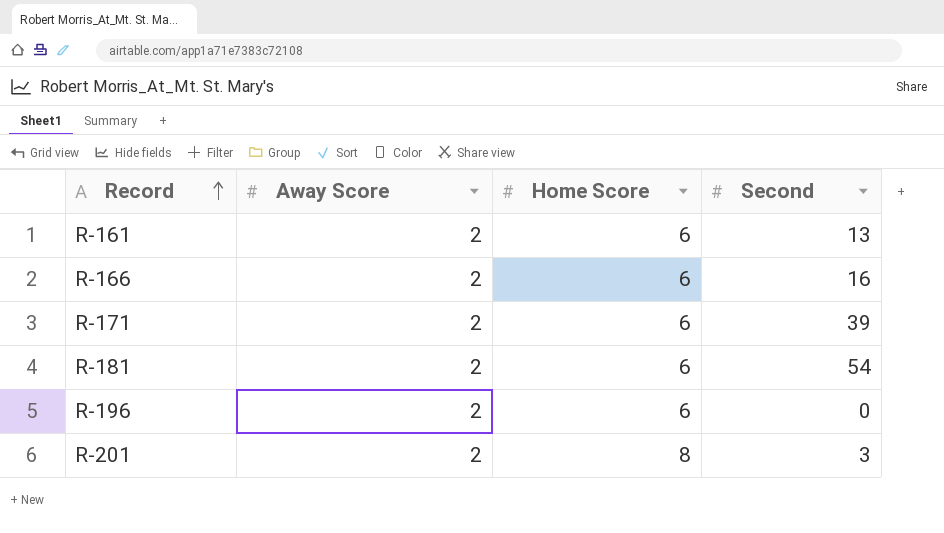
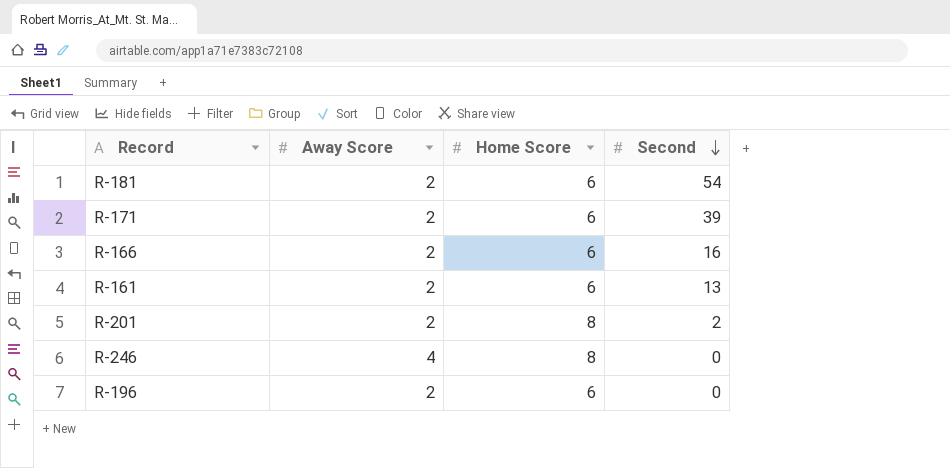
row order: Record ascending -> Second descending
R-201 | Second: 3 -> 2
row R-246: none -> 4 | 8 | 0

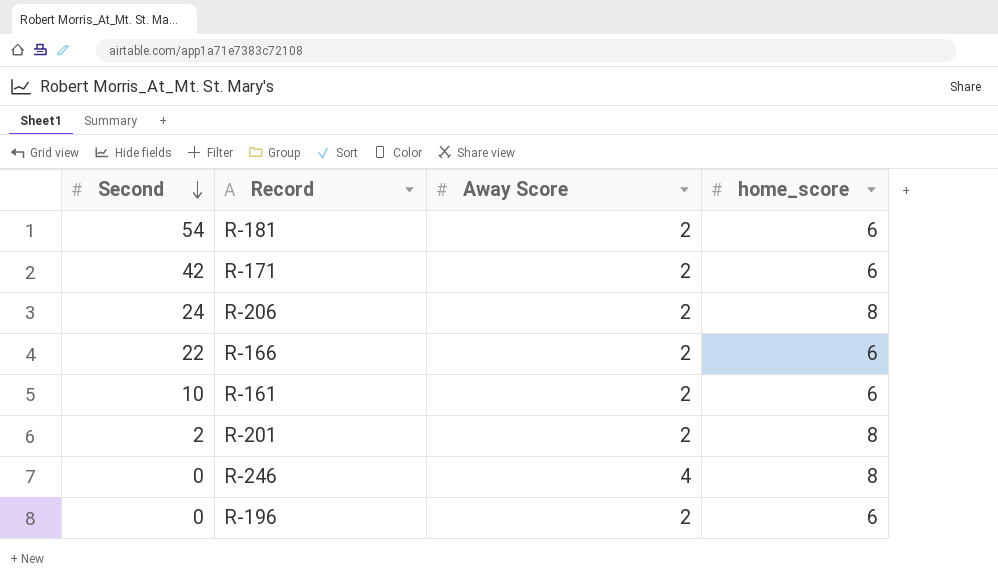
column Second | position: 4 -> 1
column name: Home Score -> home_score
R-171 | Second: 39 -> 42
row R-206: none -> 24 | 2 | 8
R-166 | Second: 16 -> 22
R-161 | Second: 13 -> 10

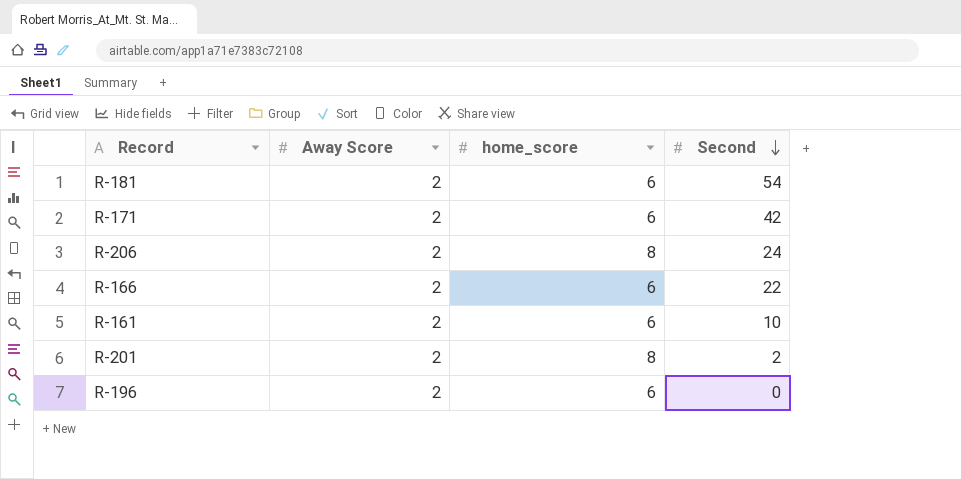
column Second | position: 1 -> 4
row R-246: 0 | 4 | 8 -> none

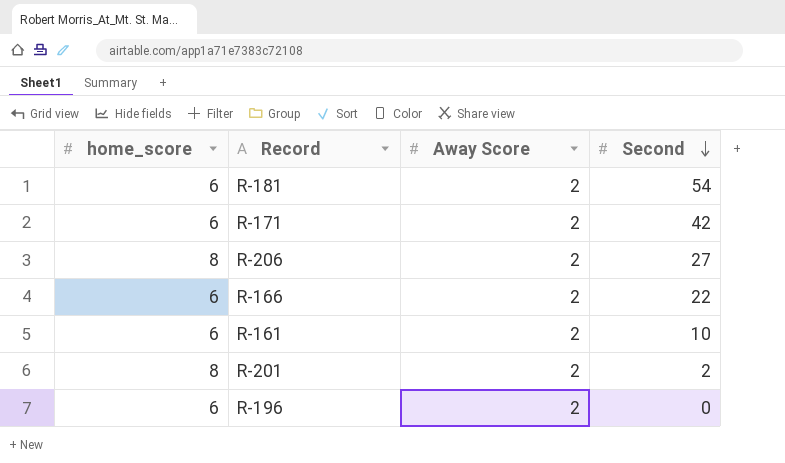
column home_score | position: 3 -> 1
R-206 | Second: 24 -> 27

